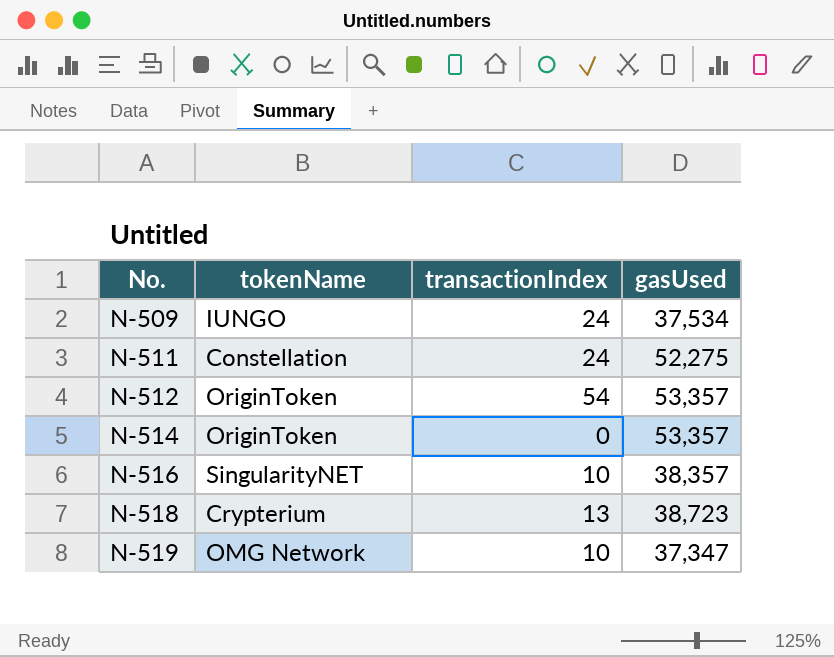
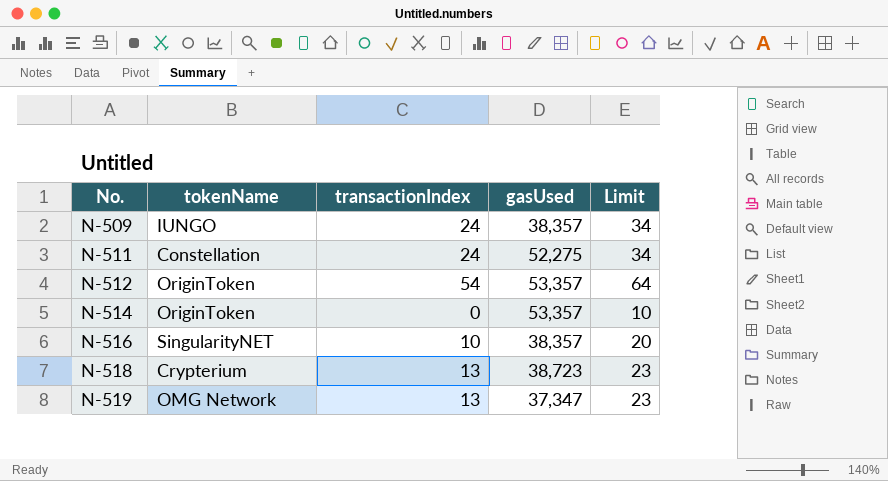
column Limit | formula: none -> [transactionIndex] + 10
N-509 | gasUsed: 37,534 -> 38,357
N-519 | transactionIndex: 10 -> 13

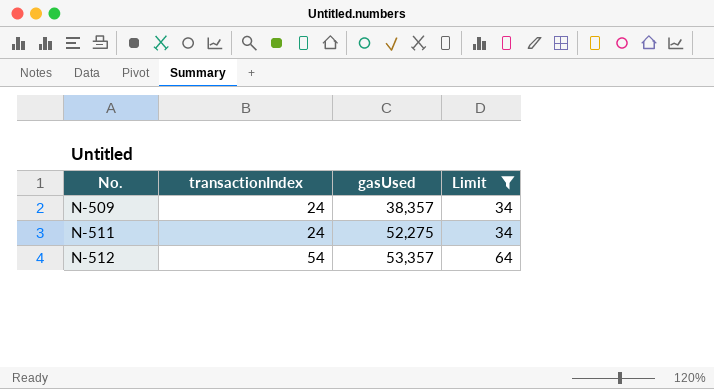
filter: none -> Limit >= 34
column tokenName | position: 2 -> none

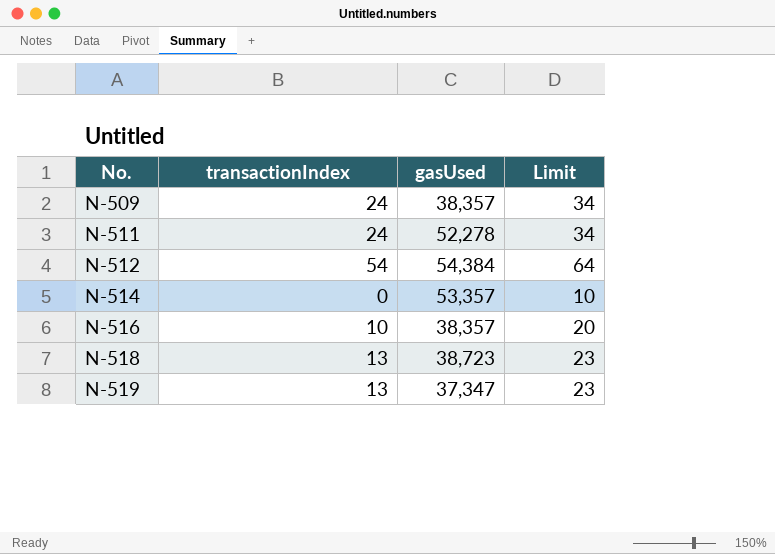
filter: Limit >= 34 -> none
N-511 | gasUsed: 52,275 -> 52,278
N-512 | gasUsed: 53,357 -> 54,384

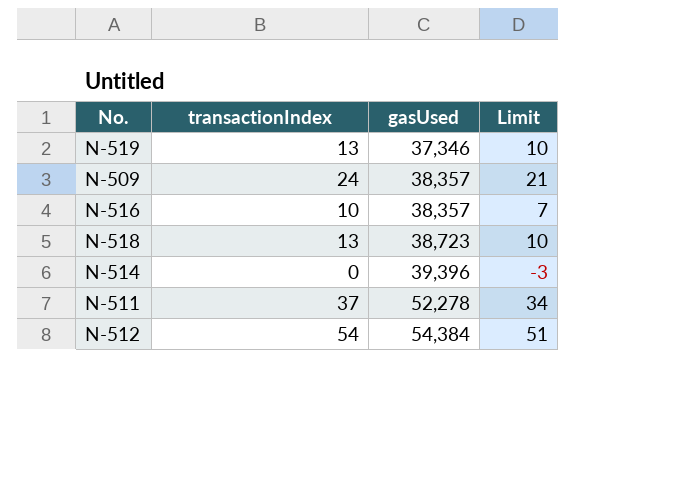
row order: No. ascending -> gasUsed ascending
column Limit | formula: [transactionIndex] + 10 -> [transactionIndex] - 3
N-519 | gasUsed: 37,347 -> 37,346
N-514 | gasUsed: 53,357 -> 39,396
N-511 | transactionIndex: 24 -> 37

